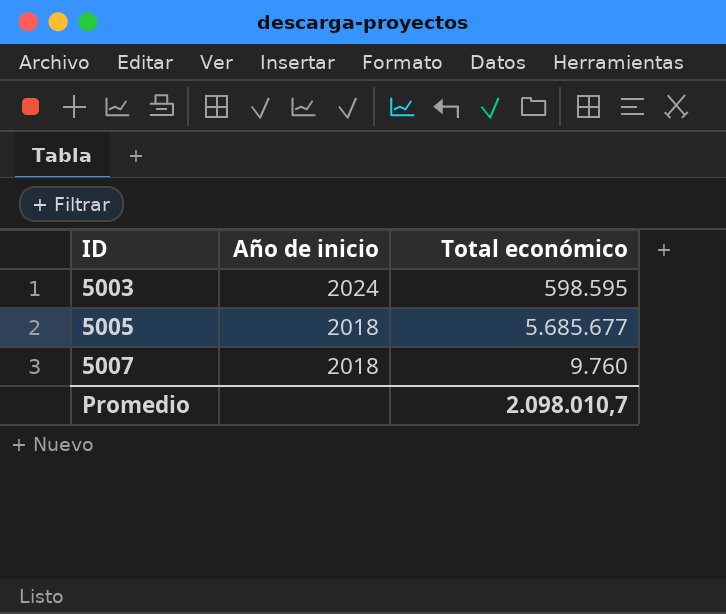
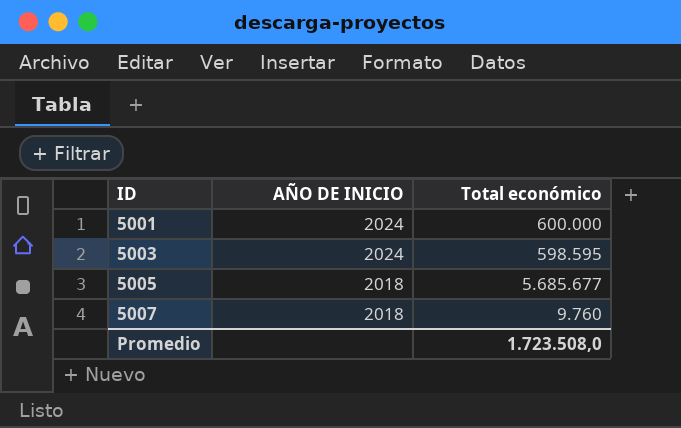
column name: Año de inicio -> AÑO DE INICIO
row 5001: none -> 2024 | 600.000
Promedio | Total económico: 2.098.010,7 -> 1.723.508,0

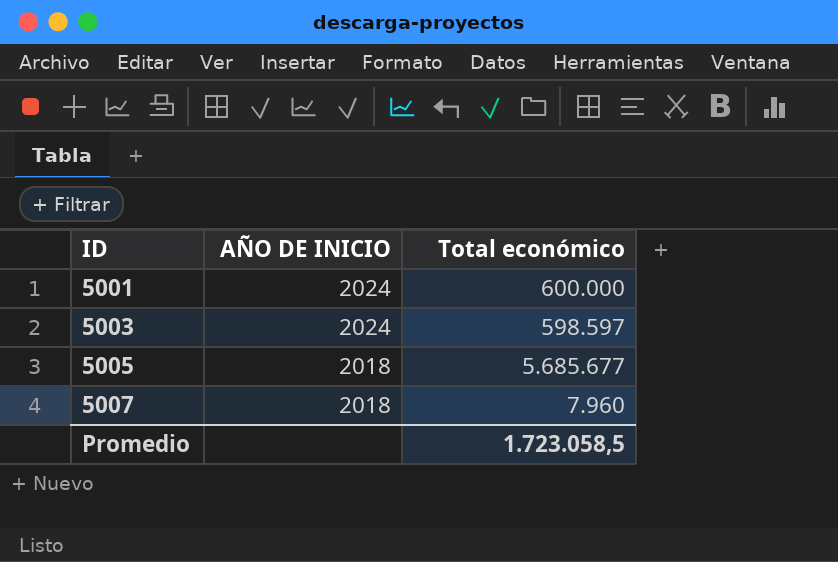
5003 | Total económico: 598.595 -> 598.597
5007 | Total económico: 9.760 -> 7.960
Promedio | Total económico: 1.723.508,0 -> 1.723.058,5

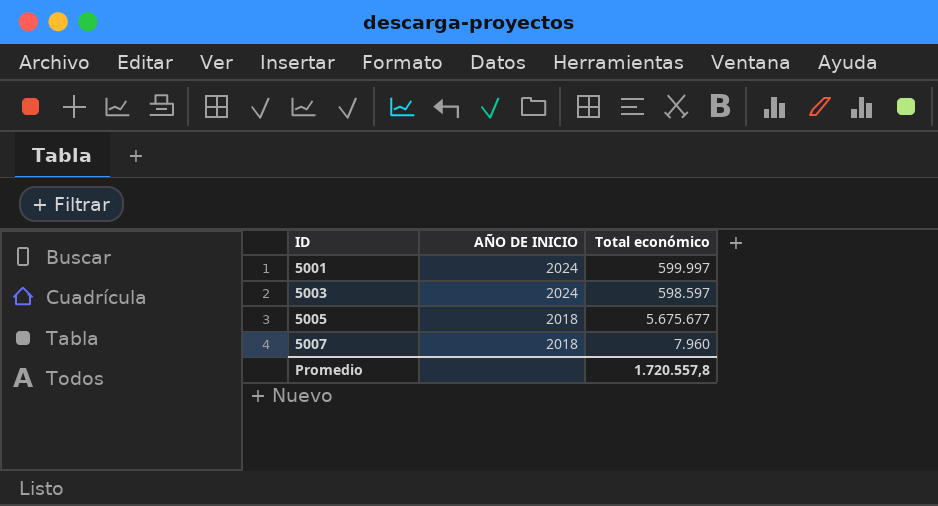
5001 | Total económico: 600.000 -> 599.997
5005 | Total económico: 5.685.677 -> 5.675.677
Promedio | Total económico: 1.723.058,5 -> 1.720.557,8

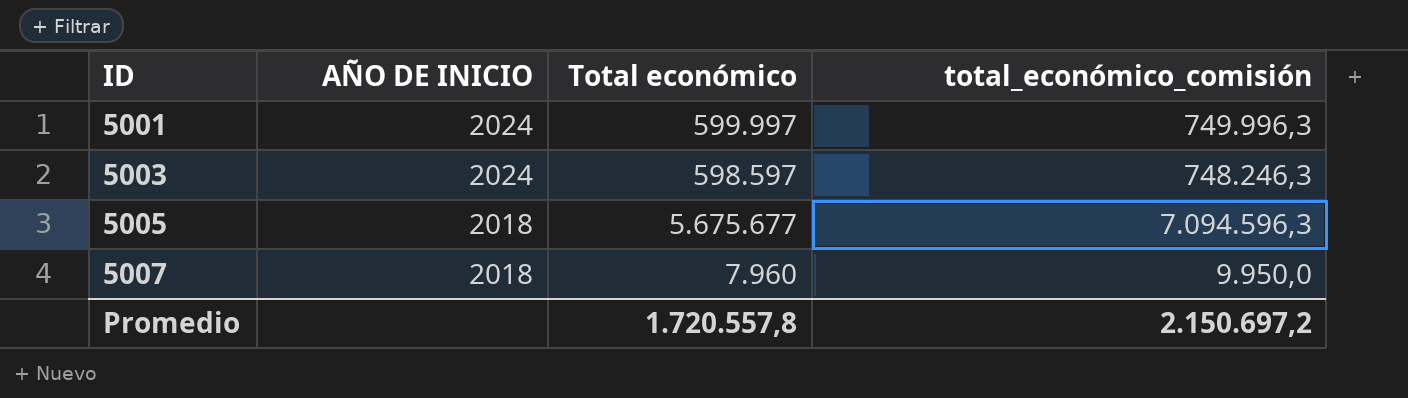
column total_económico_comisión | formula: none -> [Total económico] * 1,25

